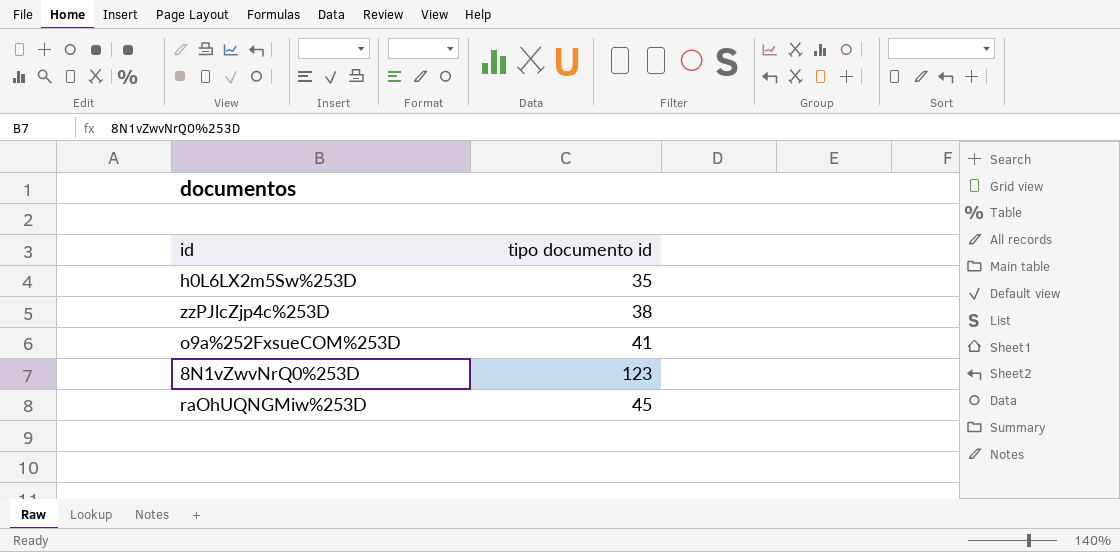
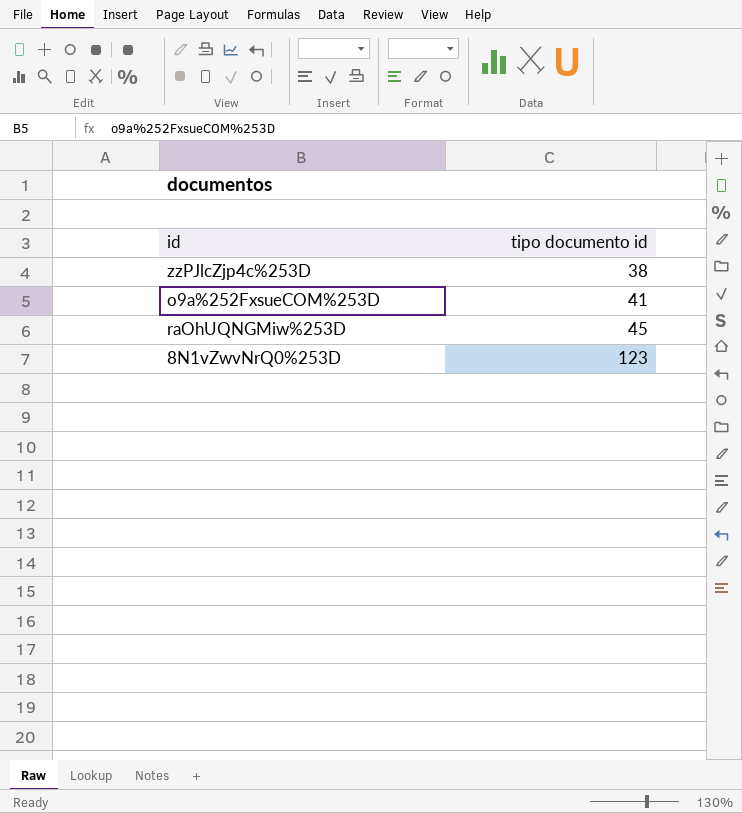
row order: none -> tipo documento id ascending
row h0L6LX2m5Sw%253D: 35 -> none

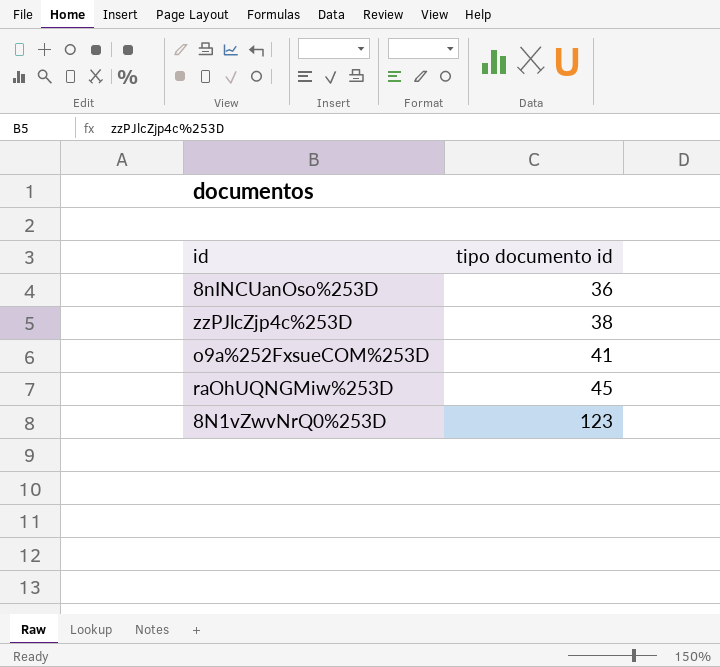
row 8nINCUanOso%253D: none -> 36

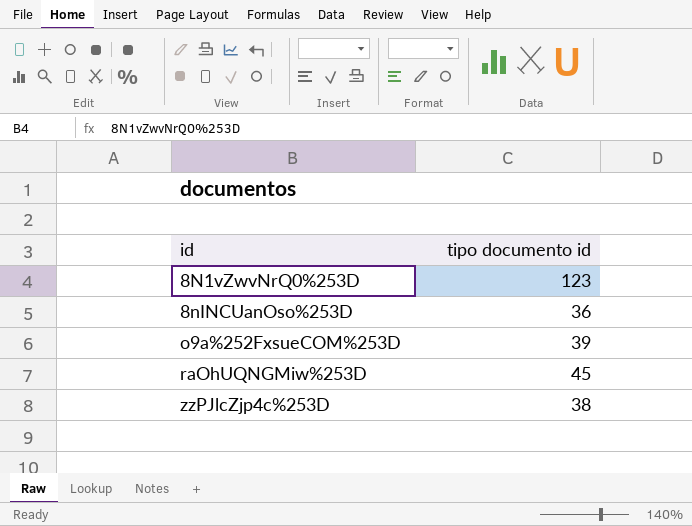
row order: tipo documento id ascending -> id ascending
o9a%252FxsueCOM%253D | tipo documento id: 41 -> 39

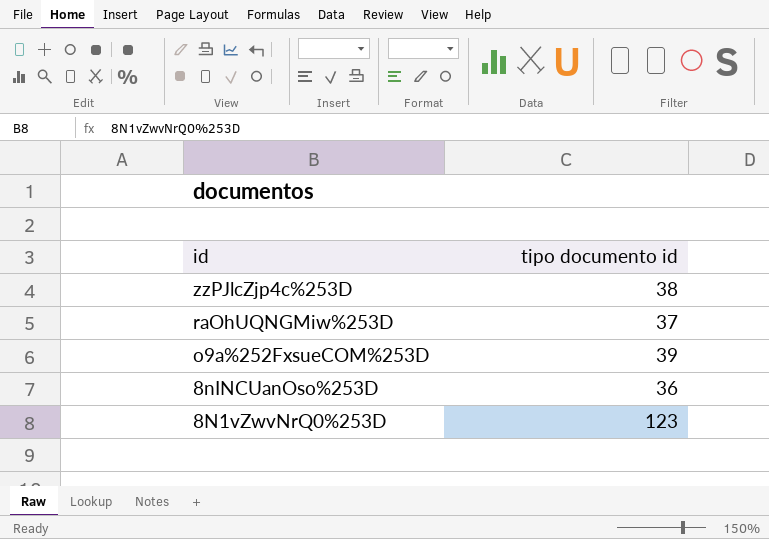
row order: id ascending -> id descending
raOhUQNGMiw%253D | tipo documento id: 45 -> 37

